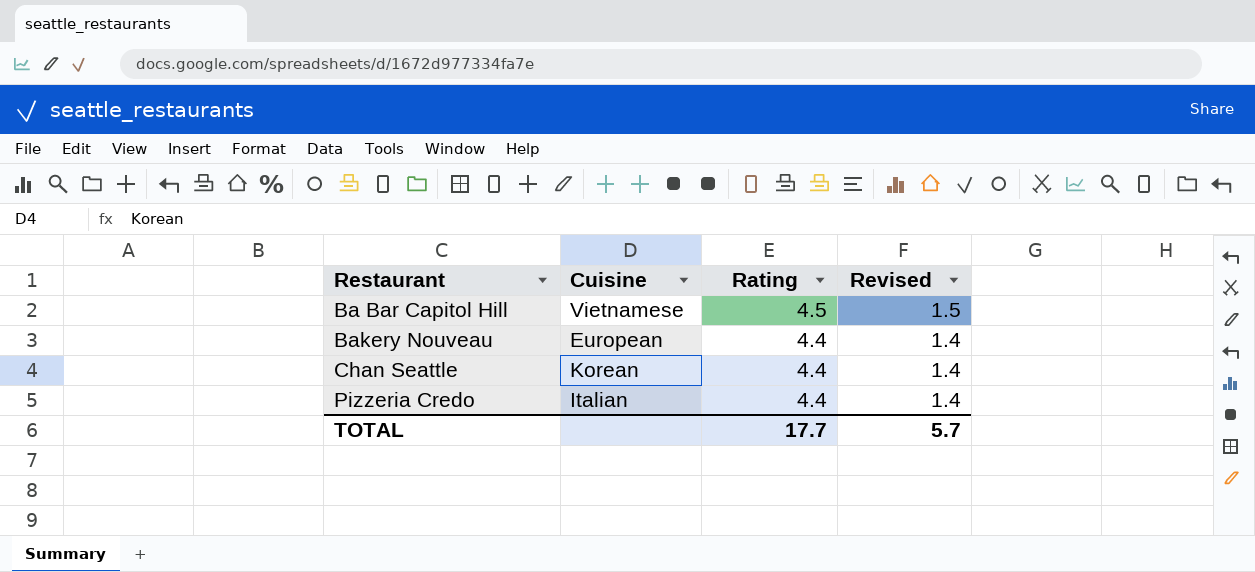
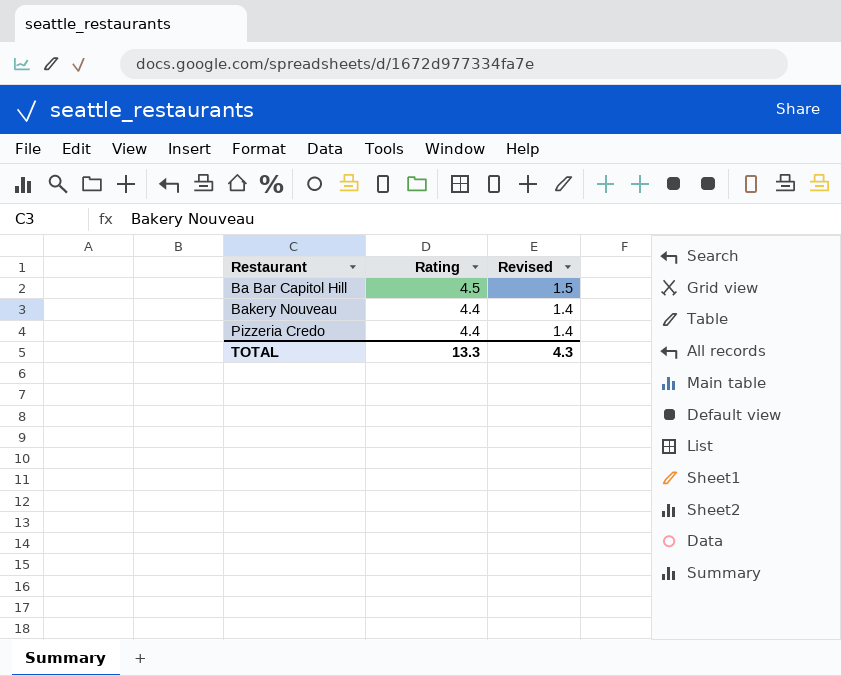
column Cuisine | position: 2 -> none
row Chan Seattle: Korean | 4.4 | 1.4 -> none
TOTAL | Rating: 17.7 -> 13.3
TOTAL | Revised: 5.7 -> 4.3

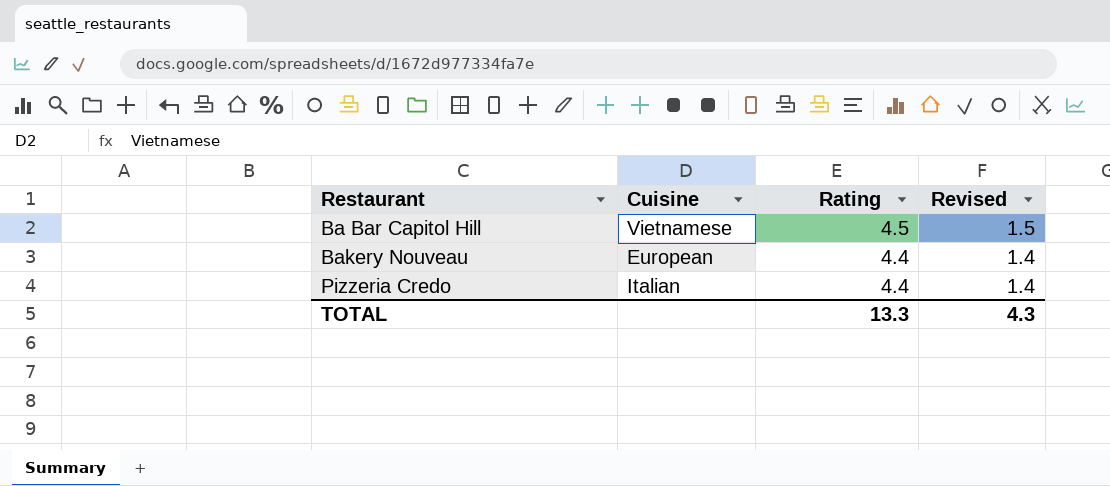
column Cuisine | position: none -> 2

